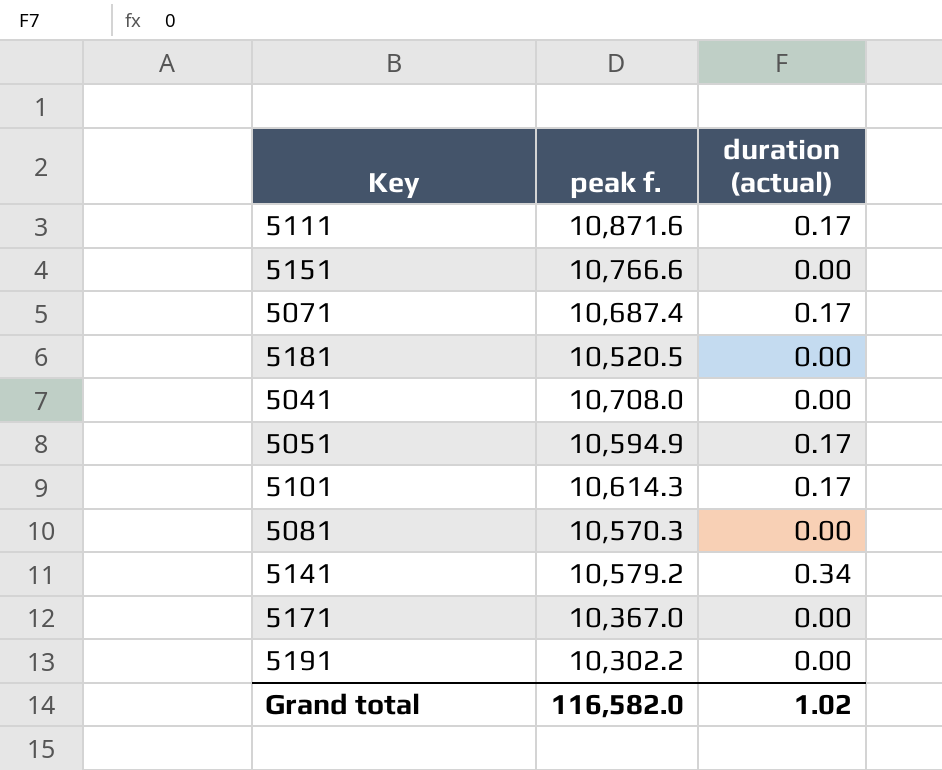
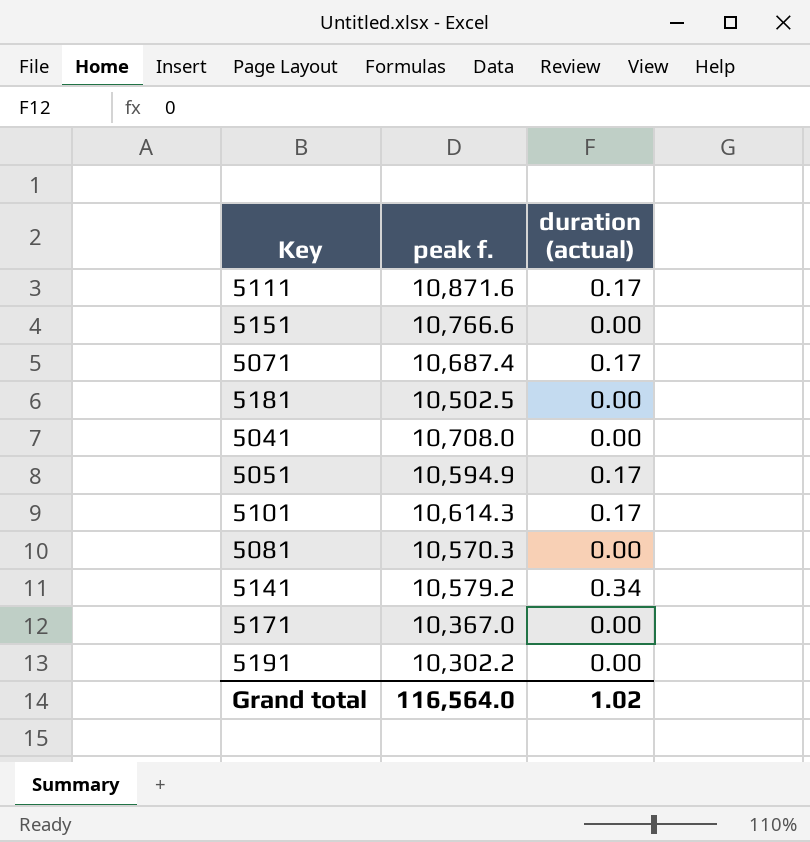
5181 | peak f.: 10,520.5 -> 10,502.5
Grand total | peak f.: 116,582.0 -> 116,564.0

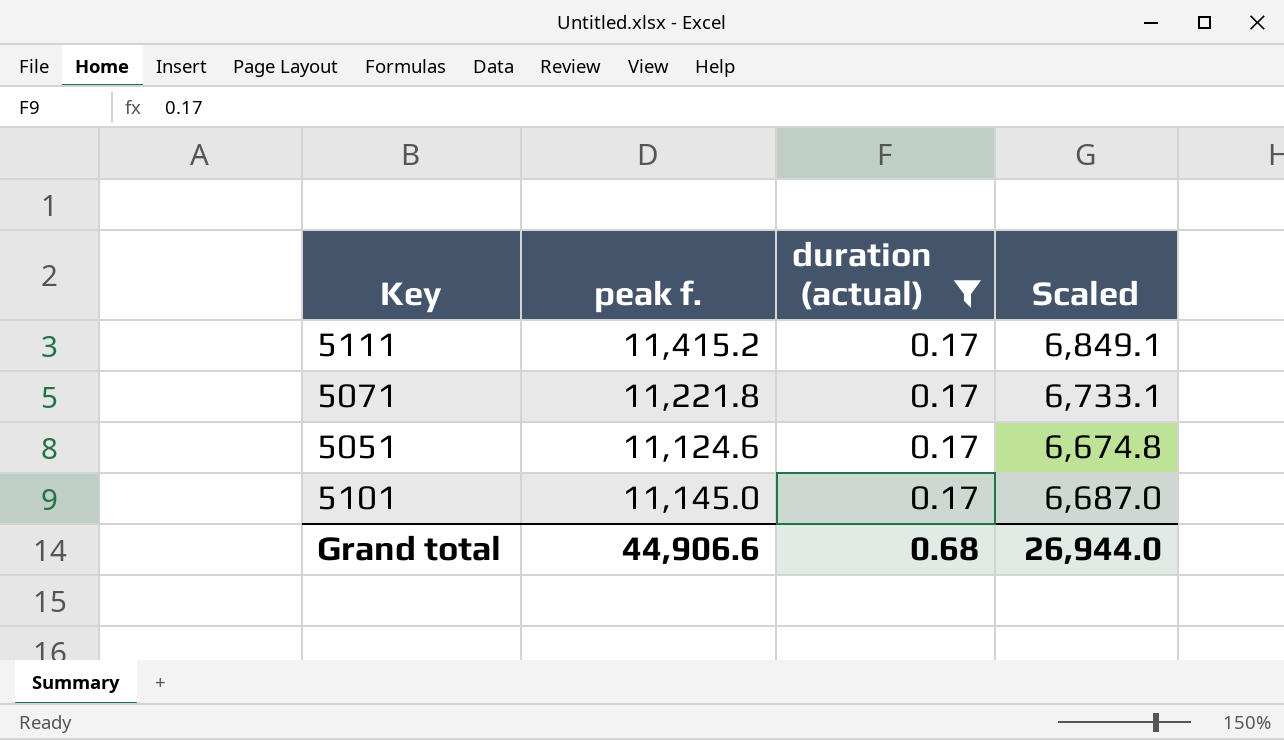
filter: none -> duration (actual) = 0.17
column Scaled | formula: none -> [peak f.] * 0.6
5111 | peak f.: 10,871.6 -> 11,415.2
5071 | peak f.: 10,687.4 -> 11,221.8
5051 | peak f.: 10,594.9 -> 11,124.6
5101 | peak f.: 10,614.3 -> 11,145.0
Grand total | peak f.: 116,564.0 -> 44,906.6
Grand total | duration (actual): 1.02 -> 0.68

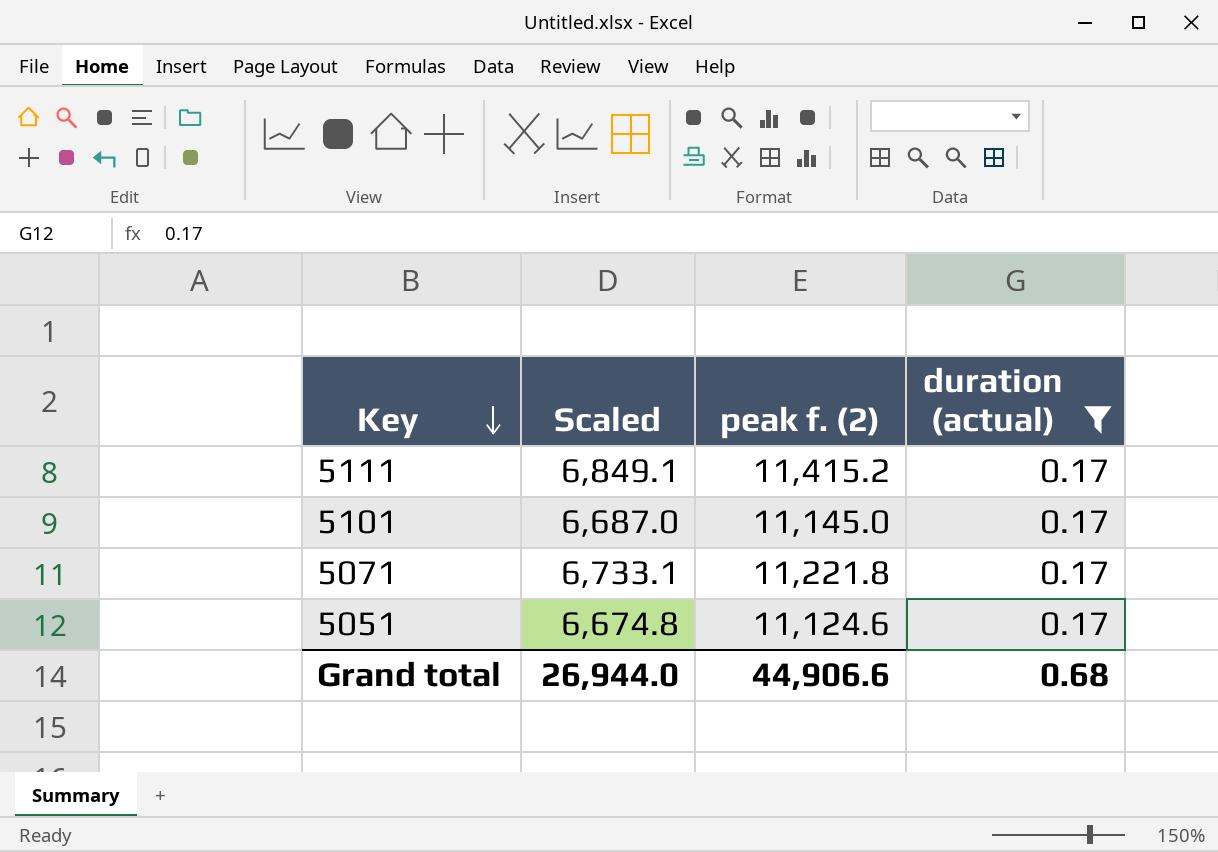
row order: none -> Key descending
column Scaled | position: 4 -> 2
column name: peak f. -> peak f. (2)

